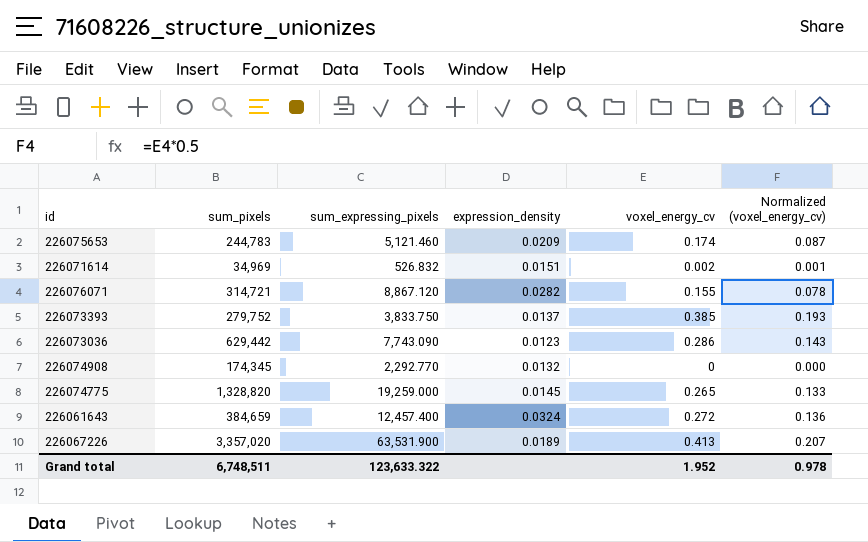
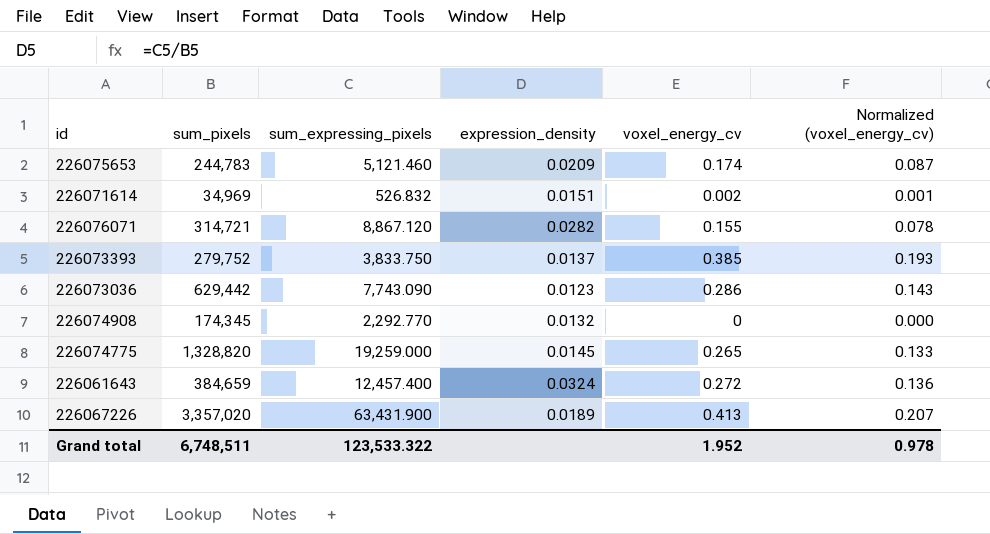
226067226 | sum_expressing_pixels: 63,531.900 -> 63,431.900
Grand total | sum_expressing_pixels: 123,633.322 -> 123,533.322

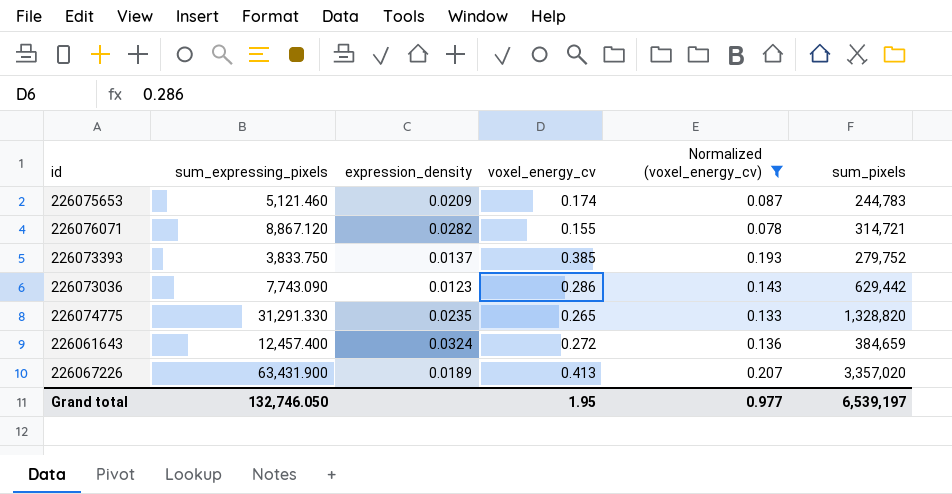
filter: none -> Normalized (voxel_energy_cv) >= 0.078
column sum_pixels | position: 2 -> 6
226074775 | sum_expressing_pixels: 19,259.000 -> 31,291.330
226074775 | expression_density: 0.0145 -> 0.0235
Grand total | sum_expressing_pixels: 123,533.322 -> 132,746.050
Grand total | voxel_energy_cv: 1.952 -> 1.95
Grand total | Normalized (voxel_energy_cv): 0.978 -> 0.977
Grand total | sum_pixels: 6,748,511 -> 6,539,197

